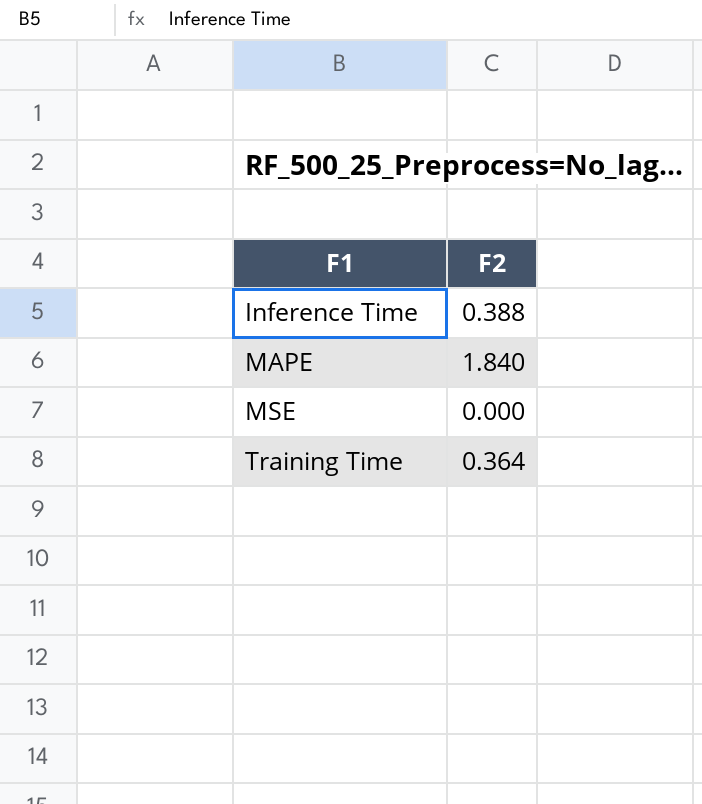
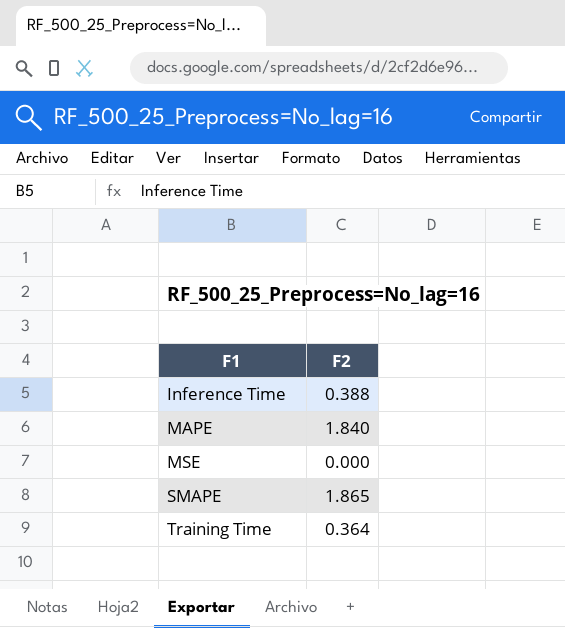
row SMAPE: none -> 1.865

